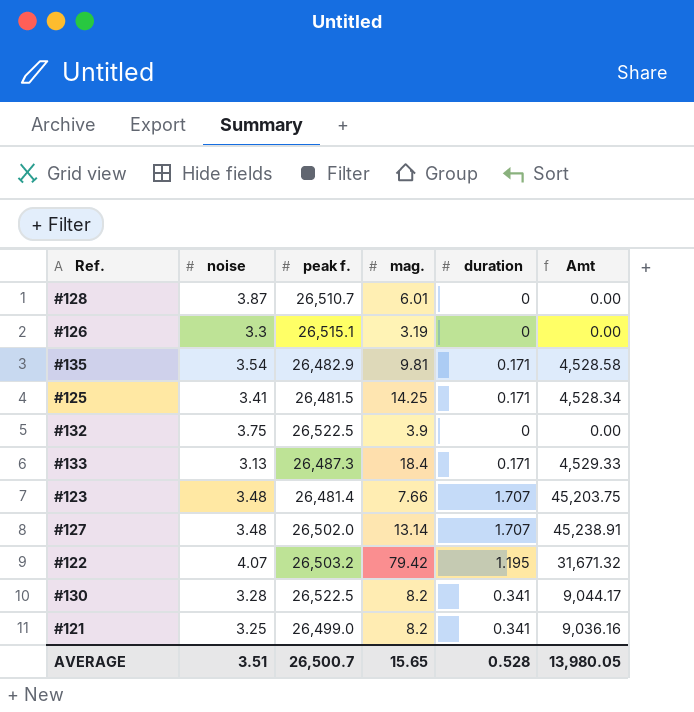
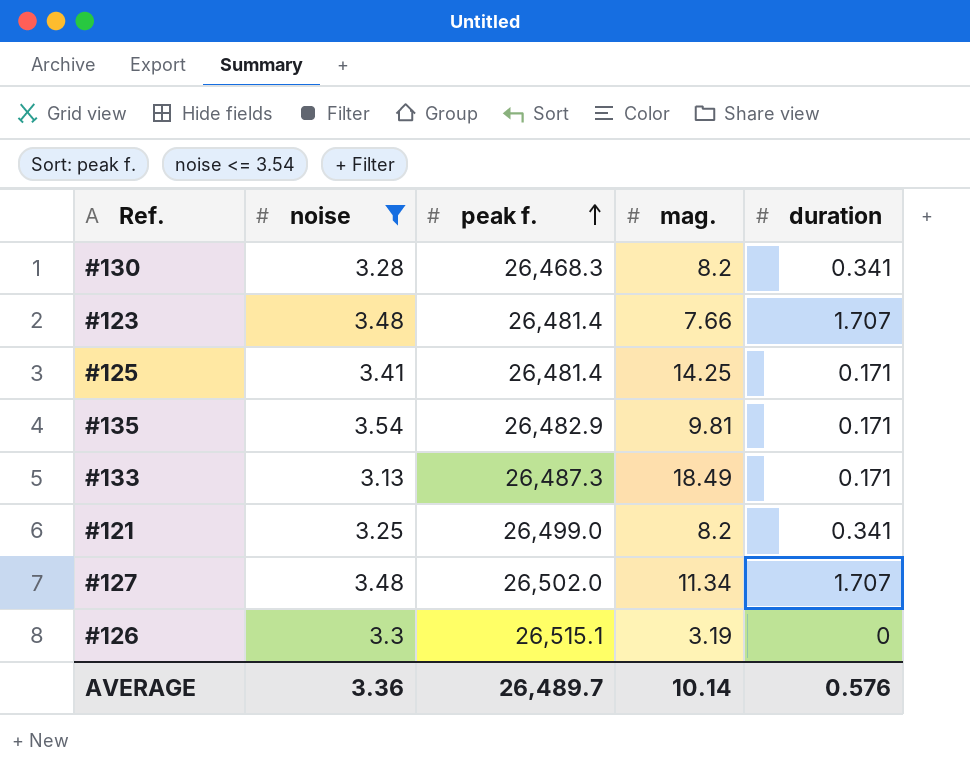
filter: none -> noise <= 3.54
row order: none -> peak f. ascending
column Amt | formula: [peak f.] * [duration] -> none
#130 | peak f.: 26,522.5 -> 26,468.3
#125 | peak f.: 26,481.5 -> 26,481.4
#133 | mag.: 18.4 -> 18.49
#127 | mag.: 13.14 -> 11.34
AVERAGE | noise: 3.51 -> 3.36
AVERAGE | peak f.: 26,500.7 -> 26,489.7
AVERAGE | mag.: 15.65 -> 10.14
AVERAGE | duration: 0.528 -> 0.576

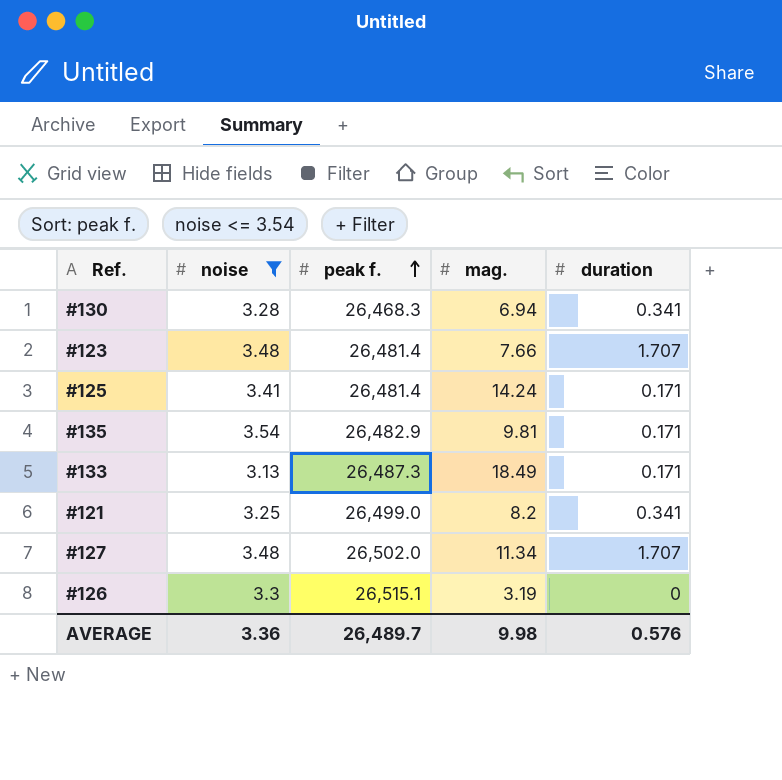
#130 | mag.: 8.2 -> 6.94
#125 | mag.: 14.25 -> 14.24
AVERAGE | mag.: 10.14 -> 9.98

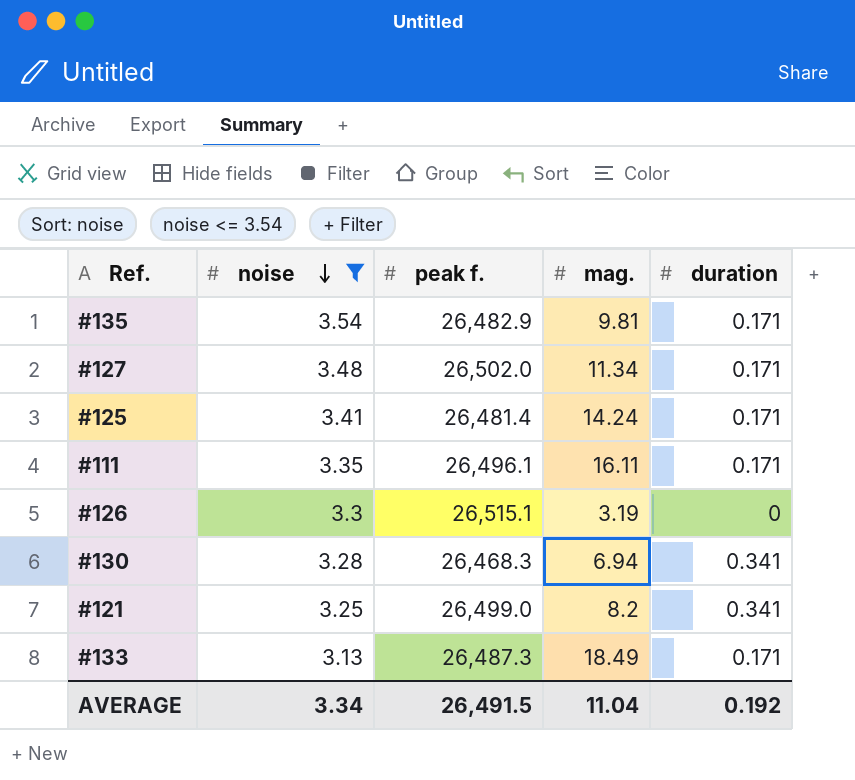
row order: peak f. ascending -> noise descending
row #123: 3.48 | 26,481.4 | 7.66 | 1.707 -> none
#127 | duration: 1.707 -> 0.171
row #111: none -> 3.35 | 26,496.1 | 16.11 | 0.171
AVERAGE | noise: 3.36 -> 3.34
AVERAGE | peak f.: 26,489.7 -> 26,491.5
AVERAGE | mag.: 9.98 -> 11.04
AVERAGE | duration: 0.576 -> 0.192

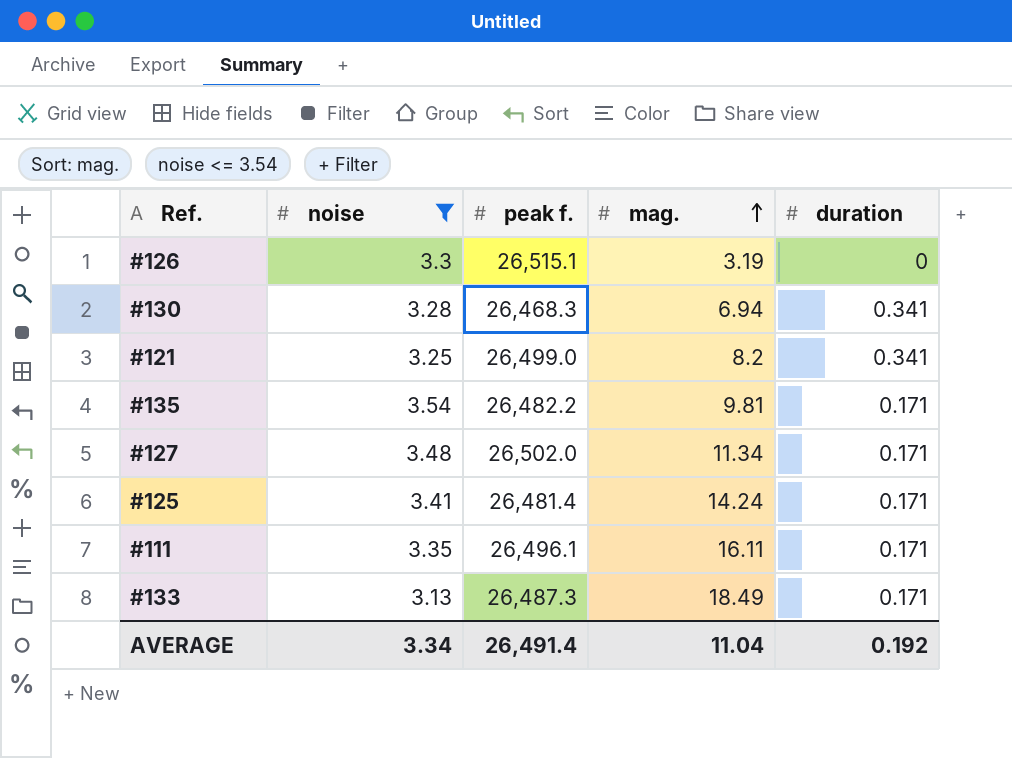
row order: noise descending -> mag. ascending
#135 | peak f.: 26,482.9 -> 26,482.2
AVERAGE | peak f.: 26,491.5 -> 26,491.4

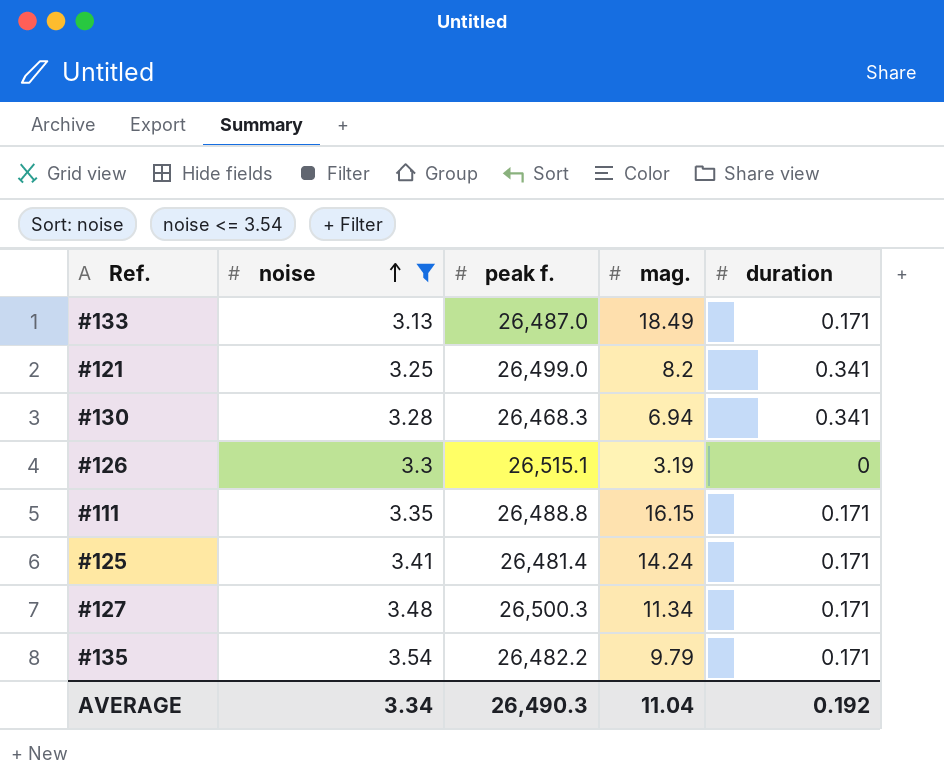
row order: mag. ascending -> noise ascending
#133 | peak f.: 26,487.3 -> 26,487.0
#111 | peak f.: 26,496.1 -> 26,488.8
#111 | mag.: 16.11 -> 16.15
#127 | peak f.: 26,502.0 -> 26,500.3
#135 | mag.: 9.81 -> 9.79
AVERAGE | peak f.: 26,491.4 -> 26,490.3

